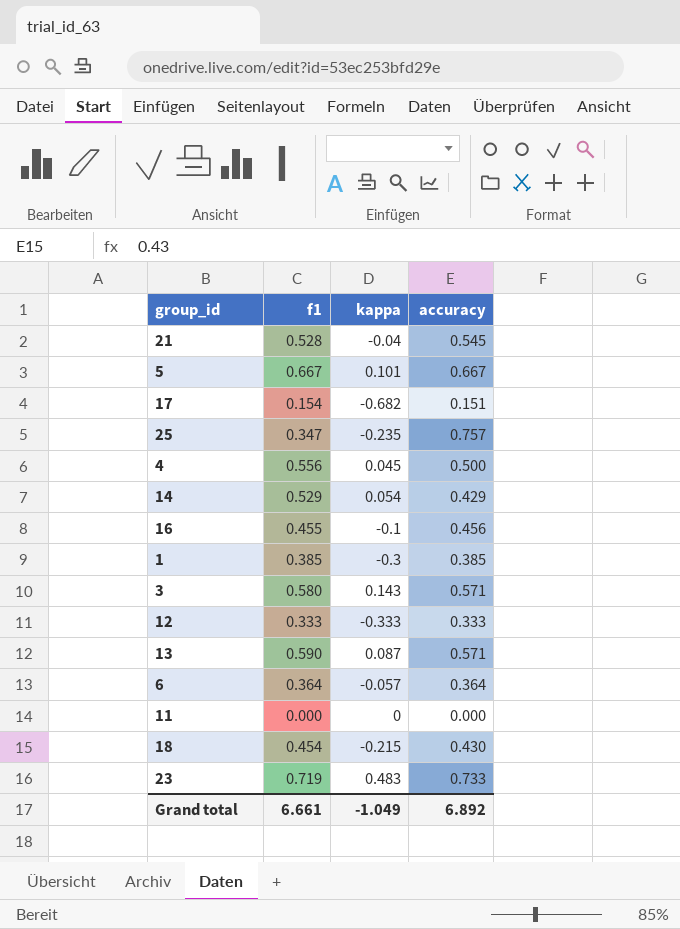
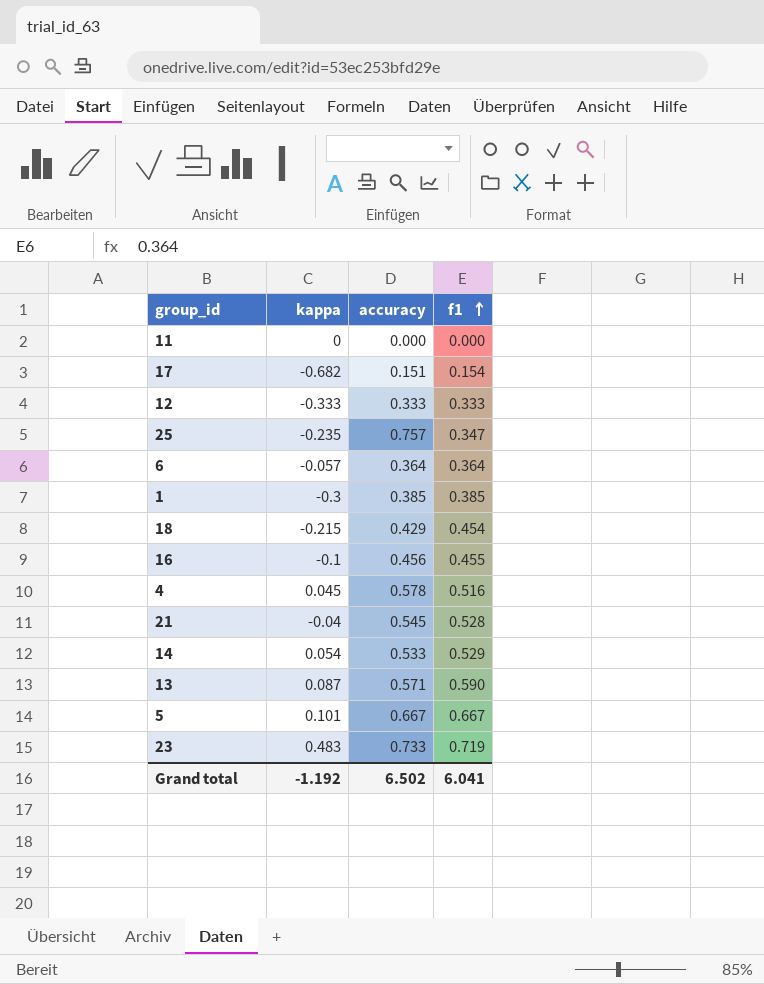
row order: none -> f1 ascending
column f1 | position: 2 -> 4
row 3: 0.580 | 0.143 | 0.571 -> none
18 | accuracy: 0.430 -> 0.429
4 | accuracy: 0.500 -> 0.578
4 | f1: 0.556 -> 0.516
14 | accuracy: 0.429 -> 0.533
Grand total | kappa: -1.049 -> -1.192
Grand total | accuracy: 6.892 -> 6.502
Grand total | f1: 6.661 -> 6.041

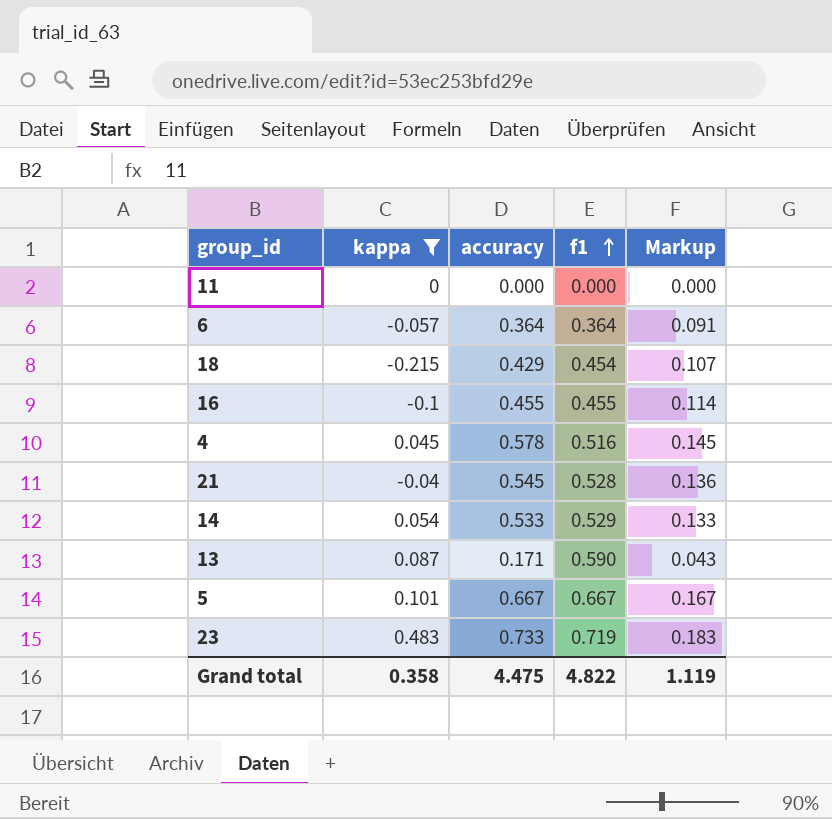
filter: none -> kappa >= -0.215
column Markup | formula: none -> [accuracy] * 0.25
16 | accuracy: 0.456 -> 0.455
13 | accuracy: 0.571 -> 0.171
Grand total | kappa: -1.192 -> 0.358
Grand total | accuracy: 6.502 -> 4.475
Grand total | f1: 6.041 -> 4.822

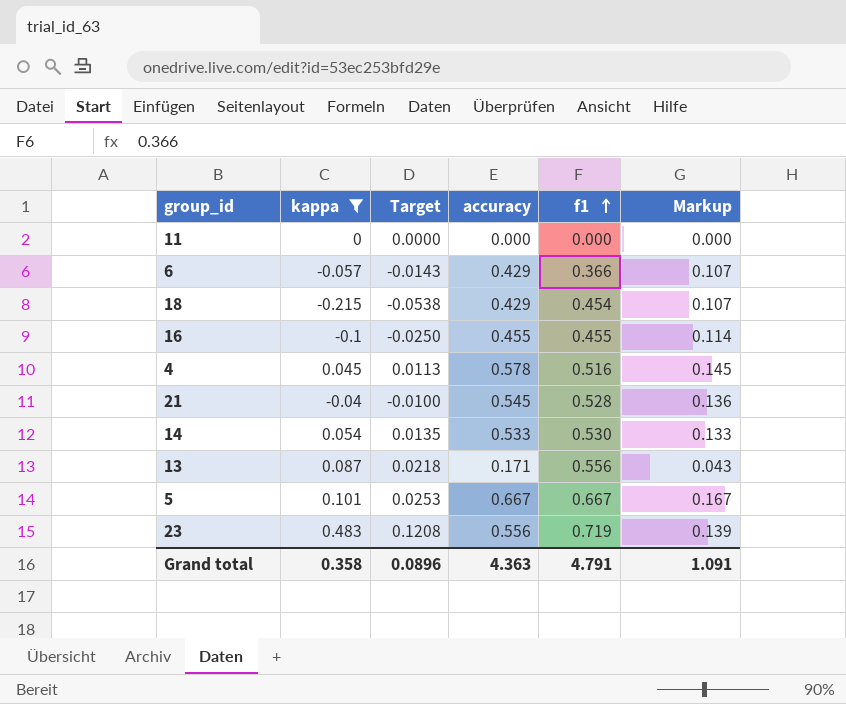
column Target | formula: none -> [kappa] * 0.25
6 | accuracy: 0.364 -> 0.429
6 | f1: 0.364 -> 0.366
6 | Markup: 0.091 -> 0.107
14 | f1: 0.529 -> 0.530
13 | f1: 0.590 -> 0.556
23 | accuracy: 0.733 -> 0.556
23 | Markup: 0.183 -> 0.139
Grand total | accuracy: 4.475 -> 4.363
Grand total | f1: 4.822 -> 4.791
Grand total | Markup: 1.119 -> 1.091

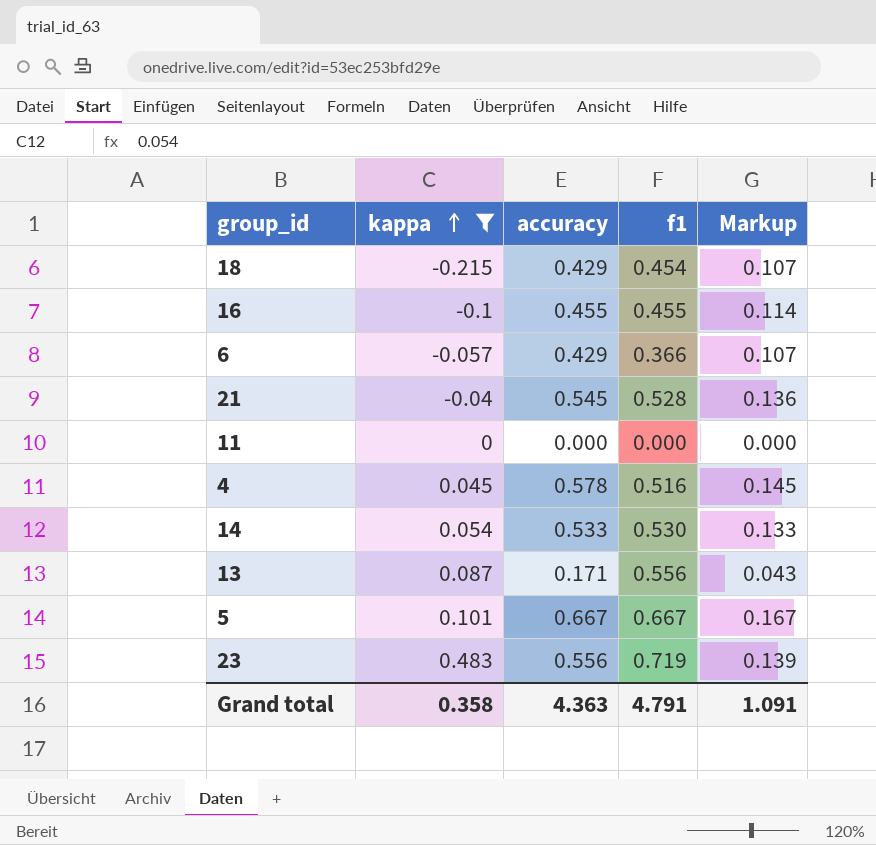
row order: f1 ascending -> kappa ascending
column Target | formula: [kappa] * 0.25 -> none

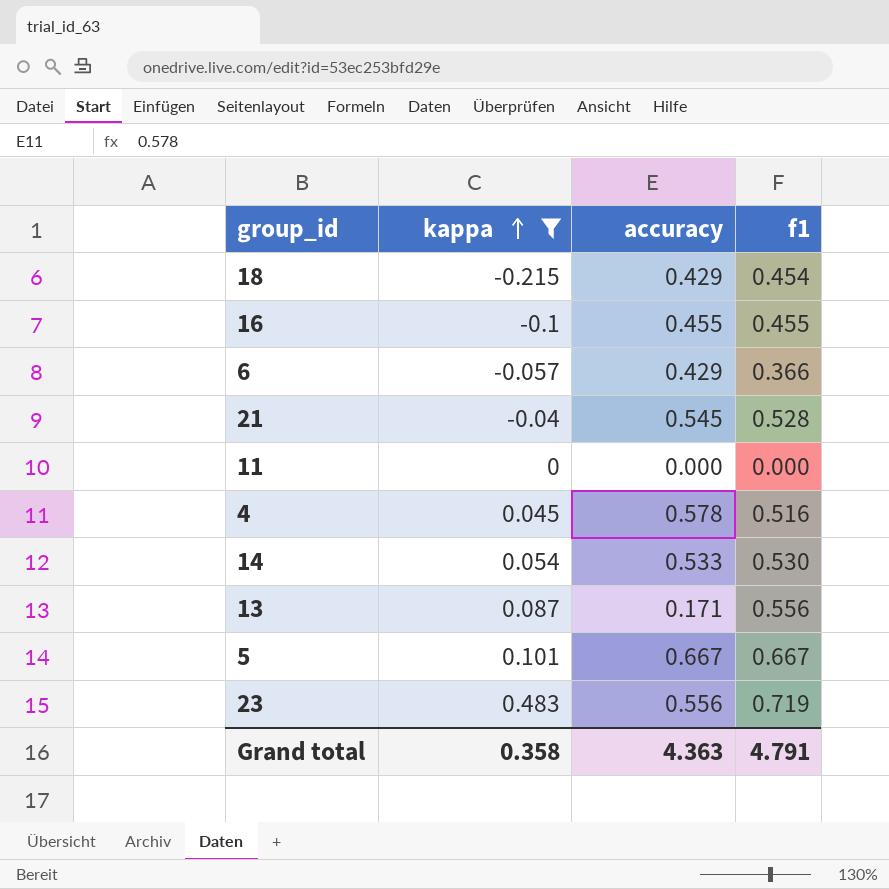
column Markup | formula: [accuracy] * 0.25 -> none

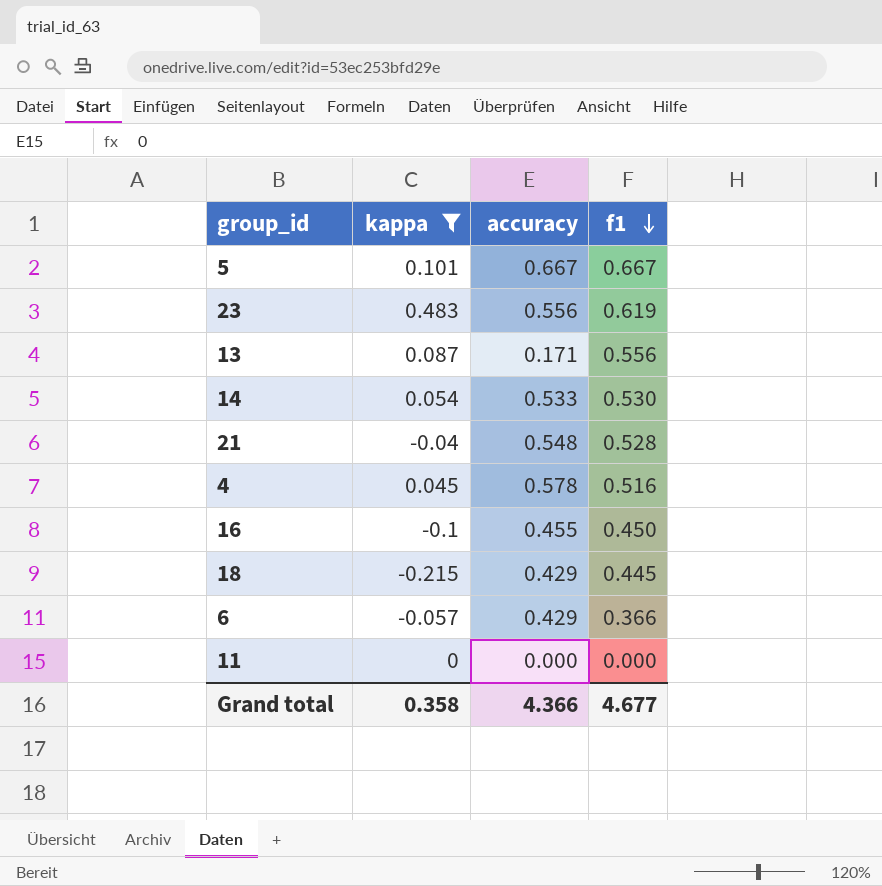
row order: kappa ascending -> f1 descending
23 | f1: 0.719 -> 0.619
21 | accuracy: 0.545 -> 0.548
16 | f1: 0.455 -> 0.450
18 | f1: 0.454 -> 0.445
Grand total | accuracy: 4.363 -> 4.366
Grand total | f1: 4.791 -> 4.677

